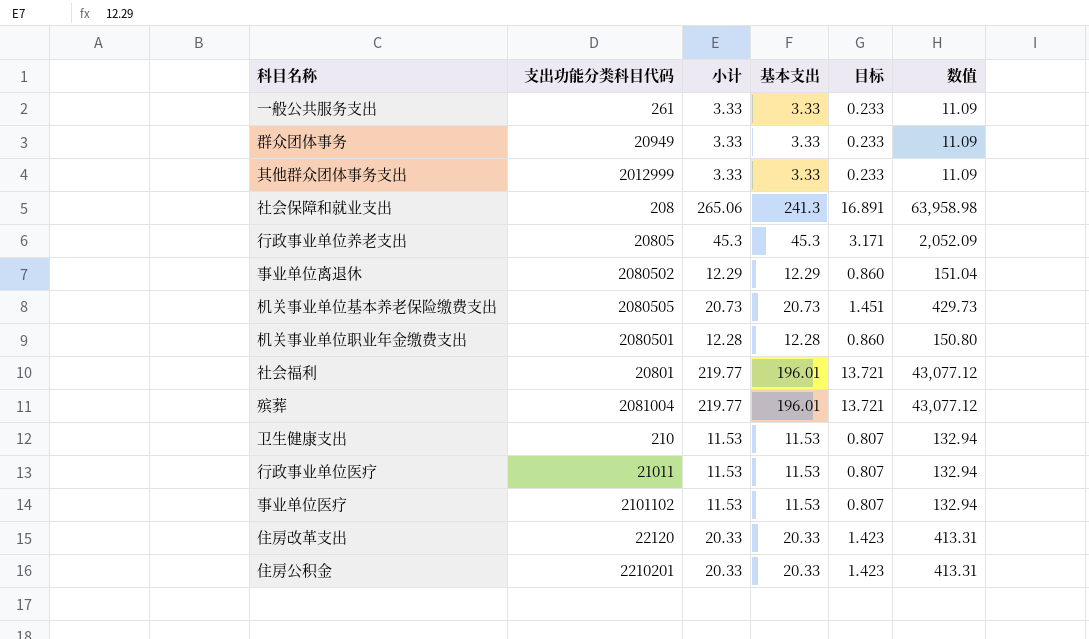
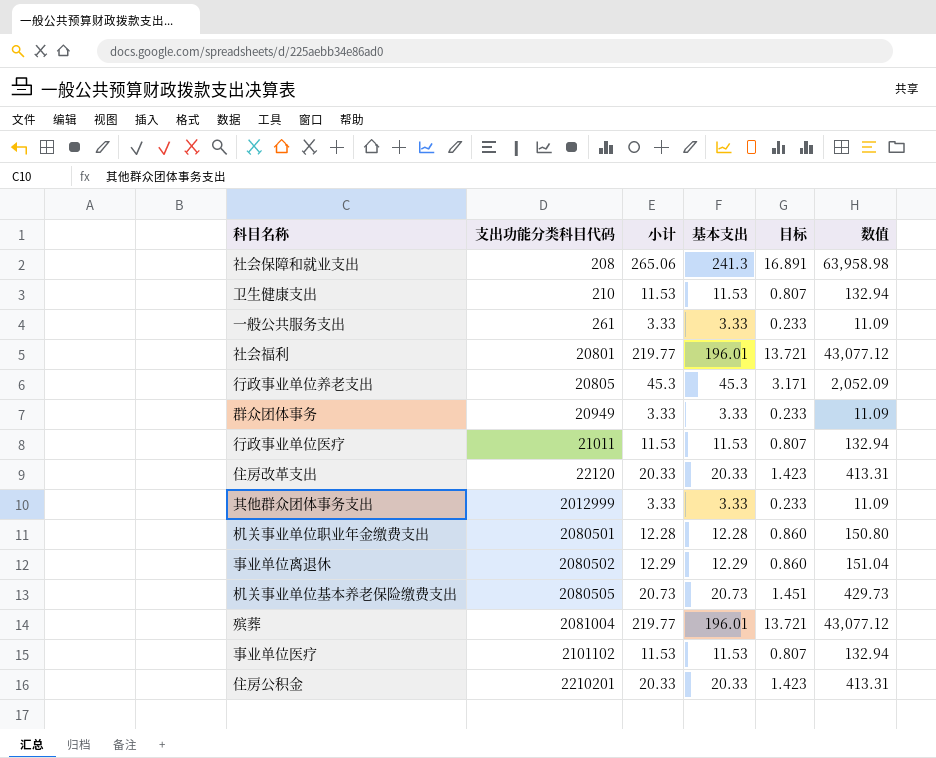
row order: none -> 支出功能分类科目代码 ascending

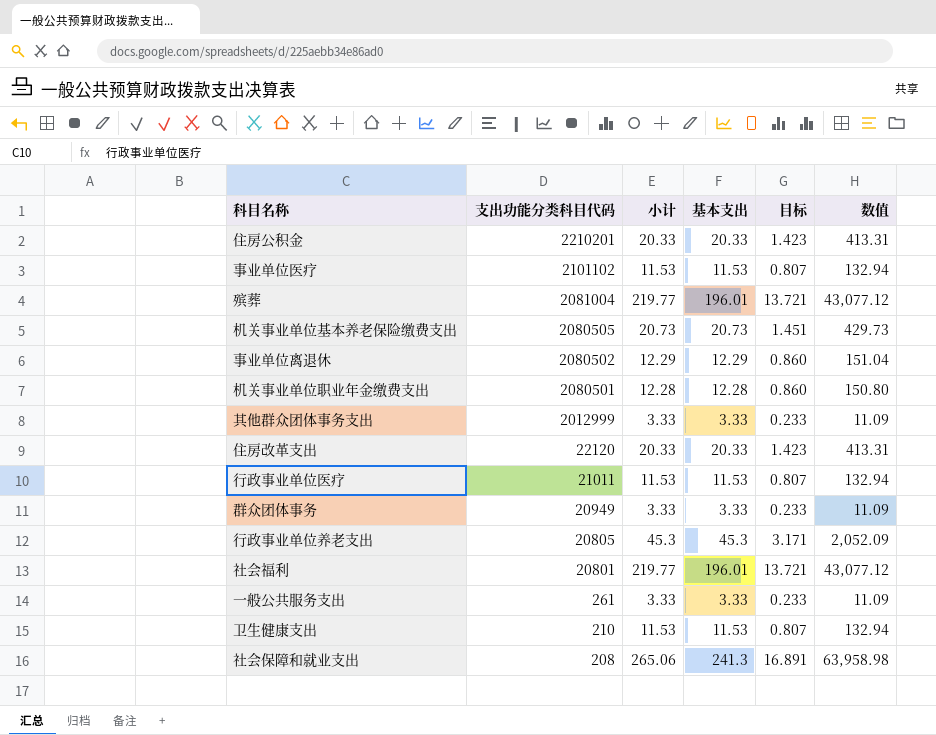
row order: 支出功能分类科目代码 ascending -> 支出功能分类科目代码 descending

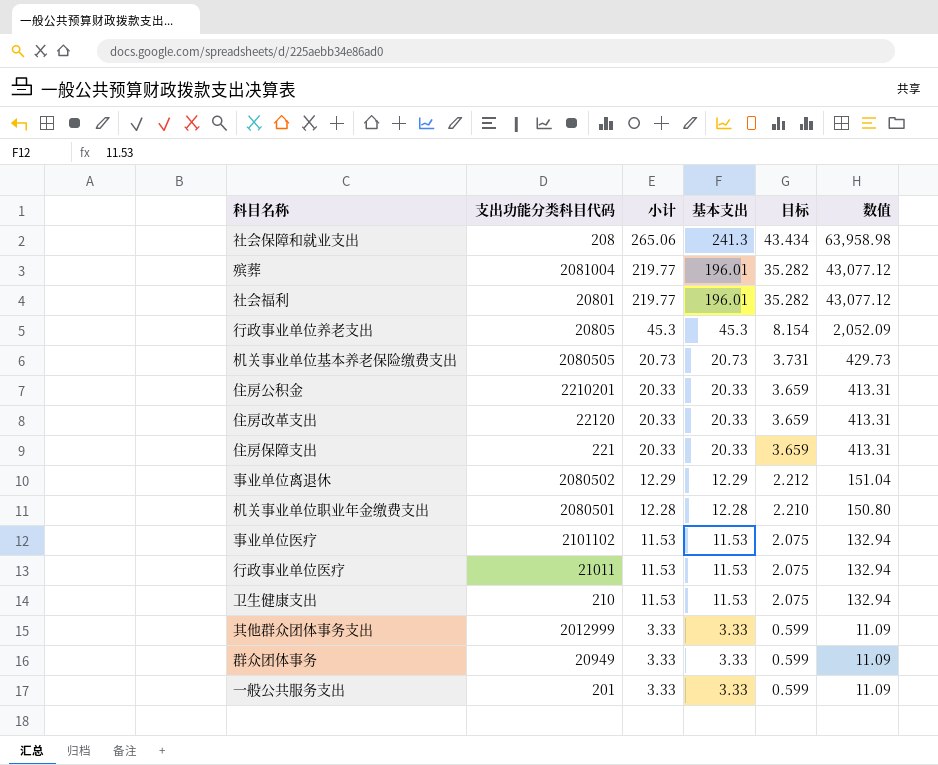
row order: 支出功能分类科目代码 descending -> 小计 descending
column 目标 | formula: [基本支出] * 0.07 -> [基本支出] * 0.18
row 住房保障支出: none -> 221 | 20.33 | 20.33 | 3.659 | 413.31
一般公共服务支出 | 支出功能分类科目代码: 261 -> 201

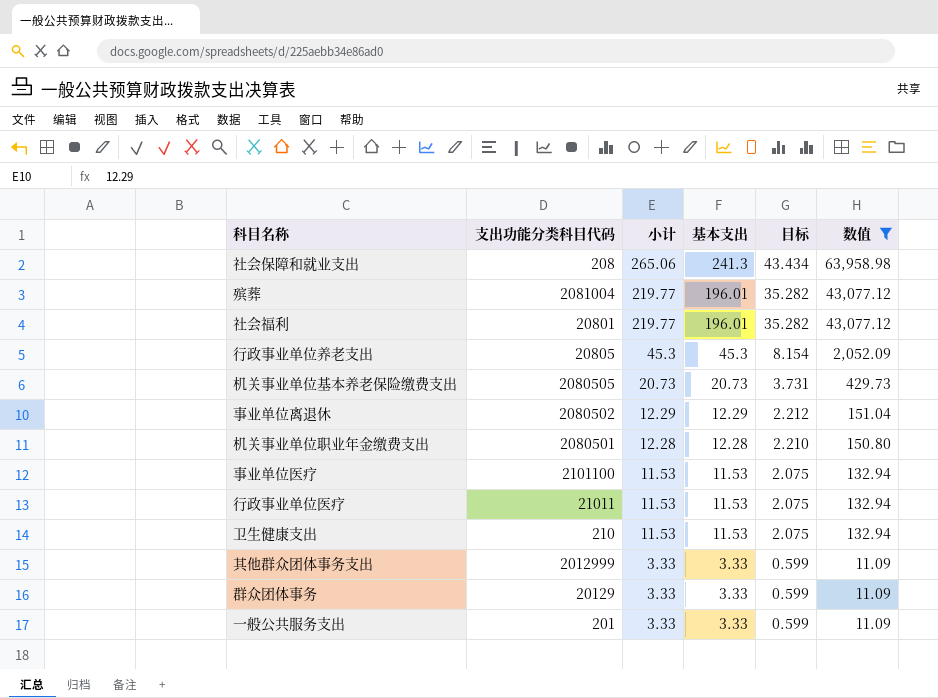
filter: none -> 数值 != 413.31
事业单位医疗 | 支出功能分类科目代码: 2101102 -> 2101100
群众团体事务 | 支出功能分类科目代码: 20949 -> 20129

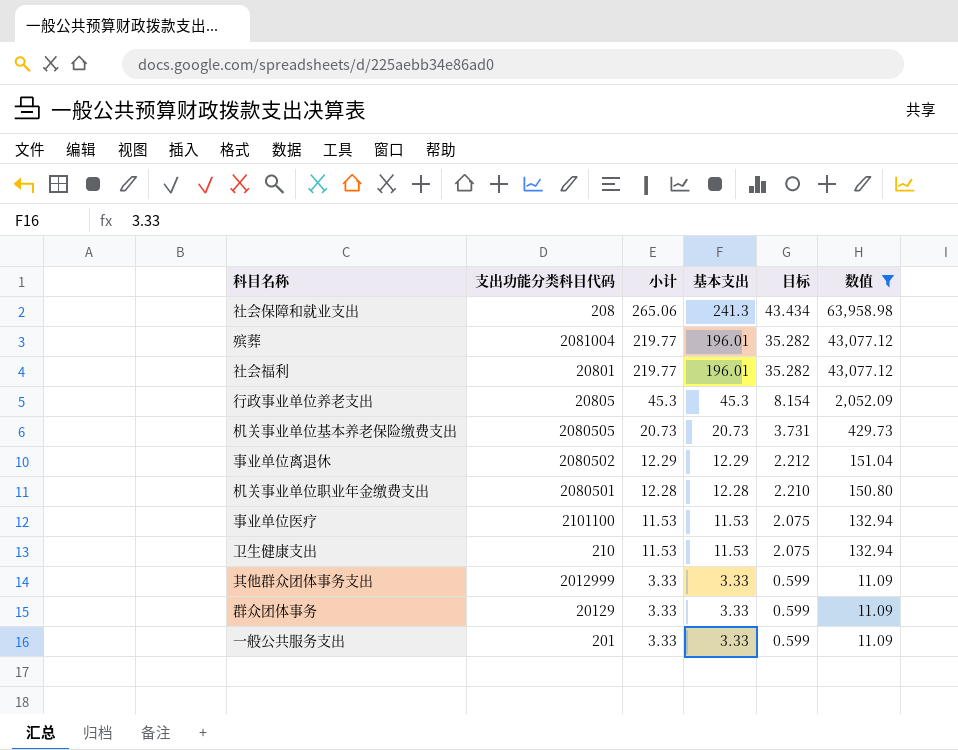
row 行政事业单位医疗: 21011 | 11.53 | 11.53 | 2.075 | 132.94 -> none

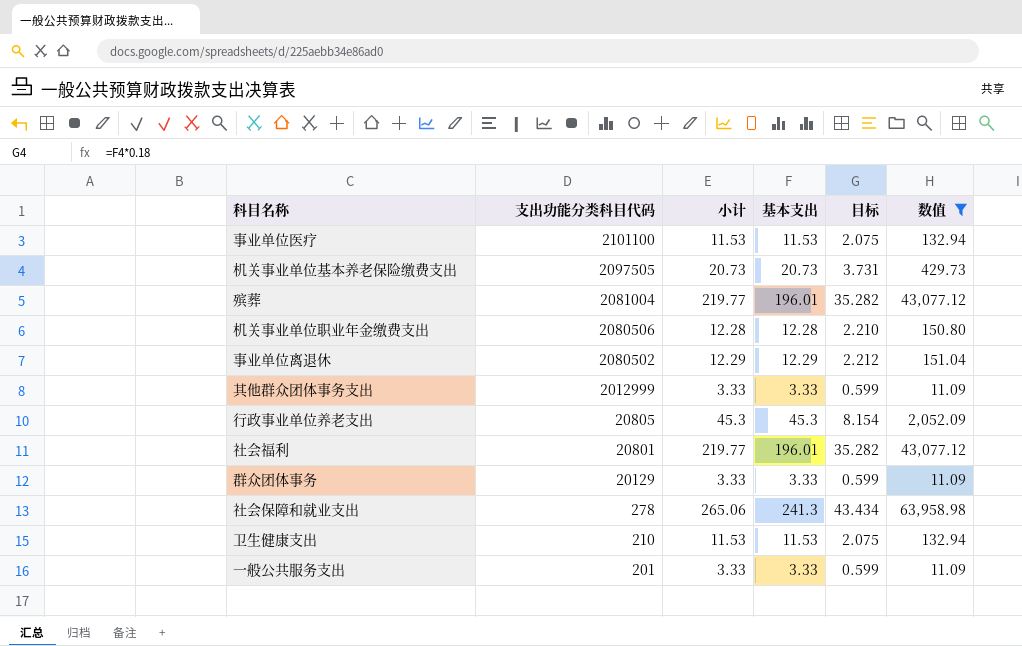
row order: 小计 descending -> 支出功能分类科目代码 descending
机关事业单位基本养老保险缴费支出 | 支出功能分类科目代码: 2080505 -> 2097505
机关事业单位职业年金缴费支出 | 支出功能分类科目代码: 2080501 -> 2080506
社会保障和就业支出 | 支出功能分类科目代码: 208 -> 278

